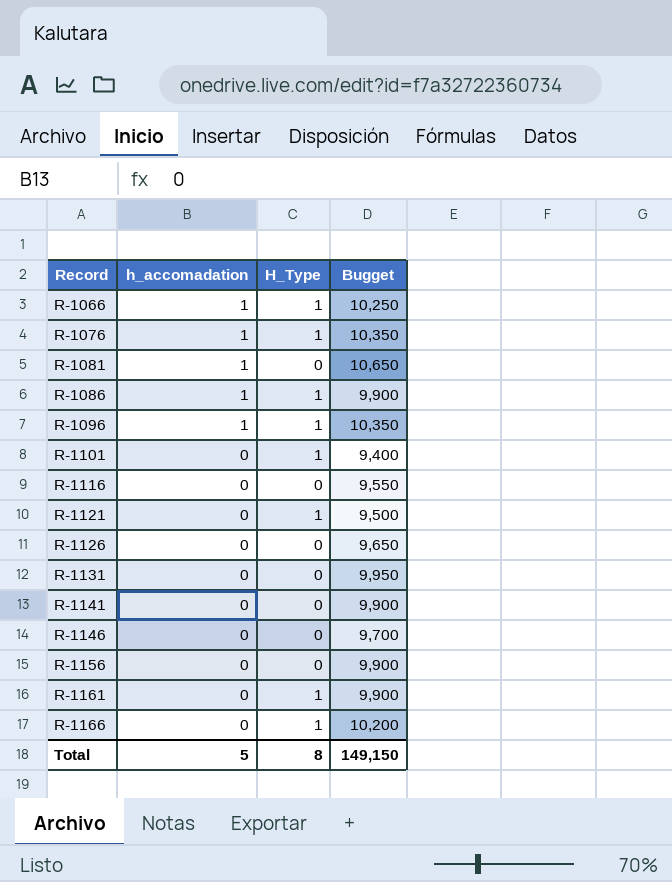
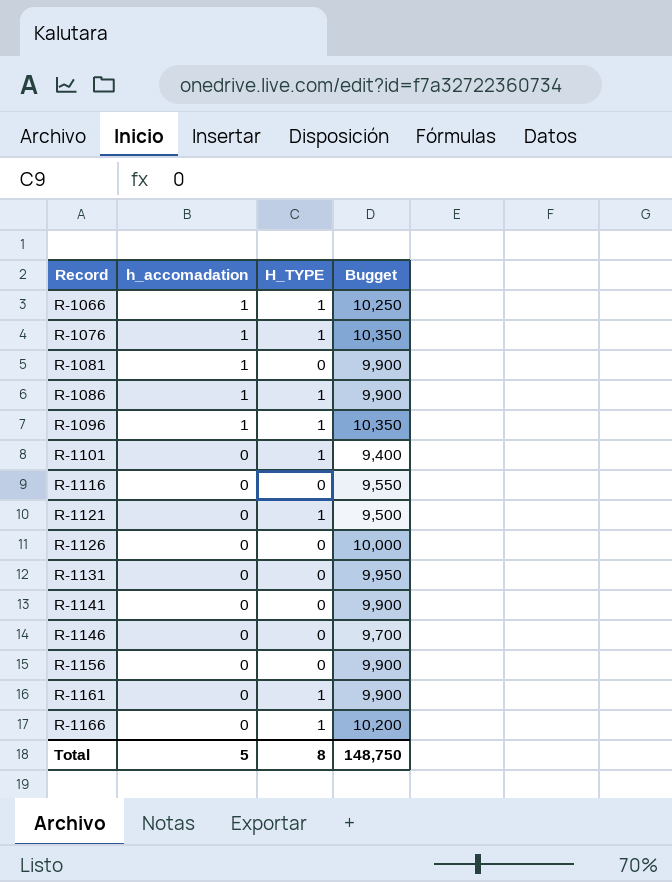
column name: H_Type -> H_TYPE
R-1081 | Bugget: 10,650 -> 9,900
R-1126 | Bugget: 9,650 -> 10,000
Total | Bugget: 149,150 -> 148,750

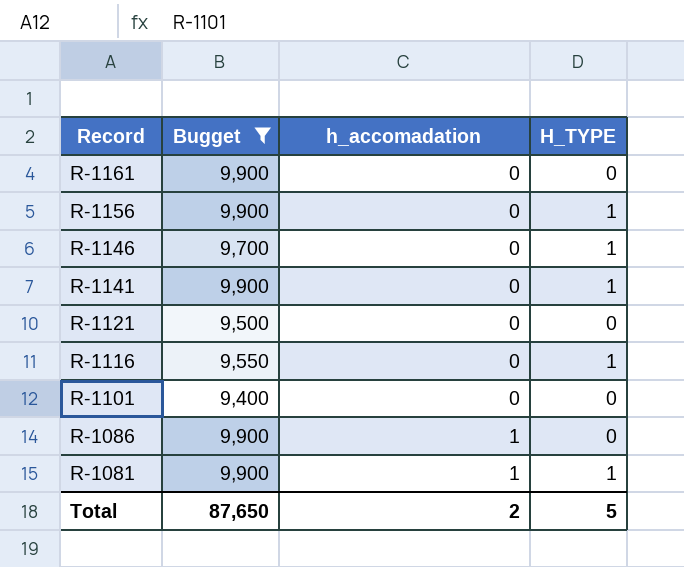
filter: none -> Bugget <= 9,900
row order: Record ascending -> Record descending
column Bugget | position: 4 -> 2
R-1161 | H_TYPE: 1 -> 0
R-1156 | H_TYPE: 0 -> 1
R-1146 | H_TYPE: 0 -> 1
R-1141 | H_TYPE: 0 -> 1
R-1121 | H_TYPE: 1 -> 0
R-1116 | H_TYPE: 0 -> 1
R-1101 | H_TYPE: 1 -> 0
R-1086 | H_TYPE: 1 -> 0
R-1081 | H_TYPE: 0 -> 1
Total | Bugget: 148,750 -> 87,650
Total | h_accomadation: 5 -> 2
Total | H_TYPE: 8 -> 5

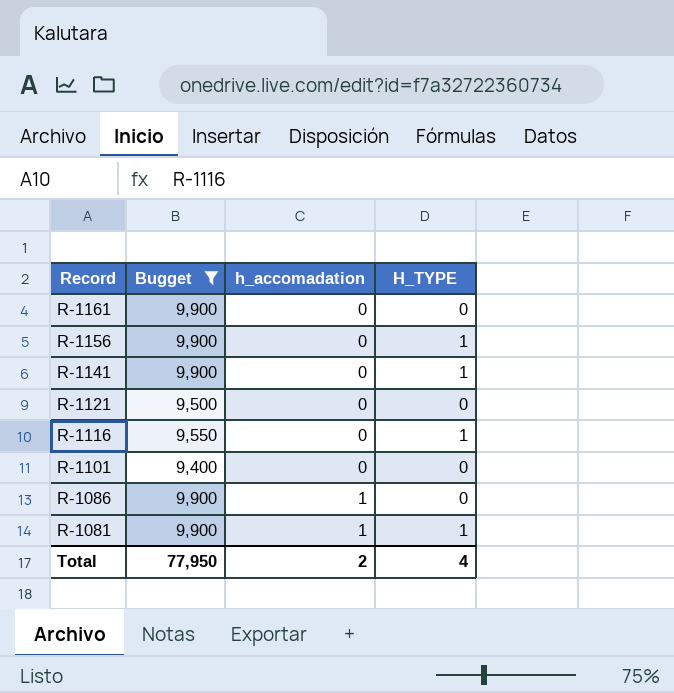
row R-1146: 9,700 | 0 | 1 -> none
Total | Bugget: 87,650 -> 77,950
Total | H_TYPE: 5 -> 4

